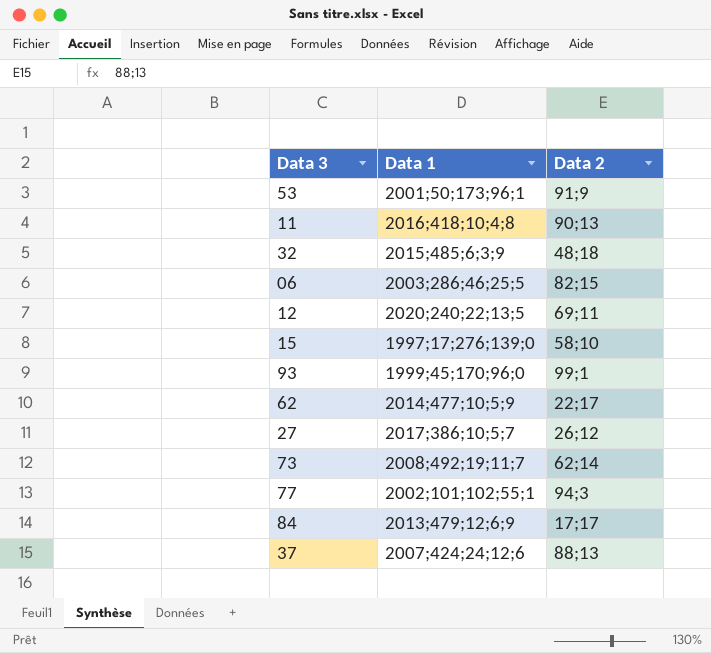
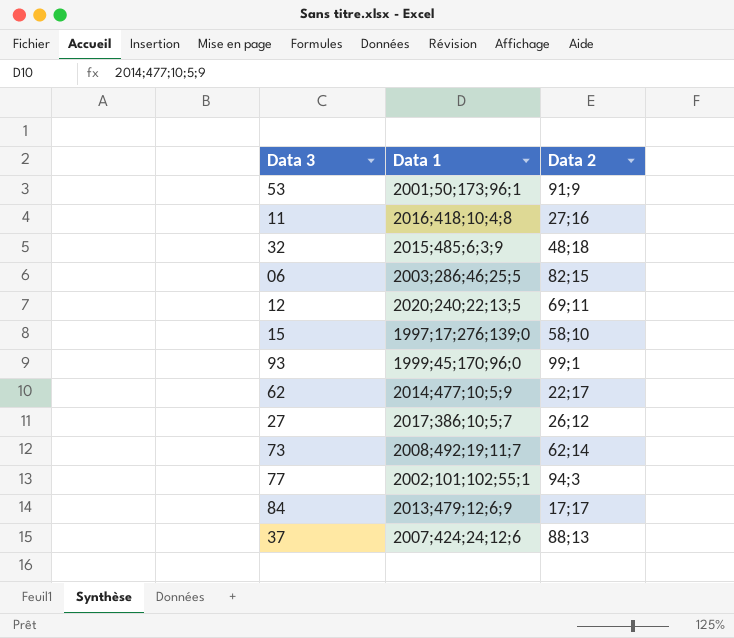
11 | Data 2: 90;13 -> 27;16

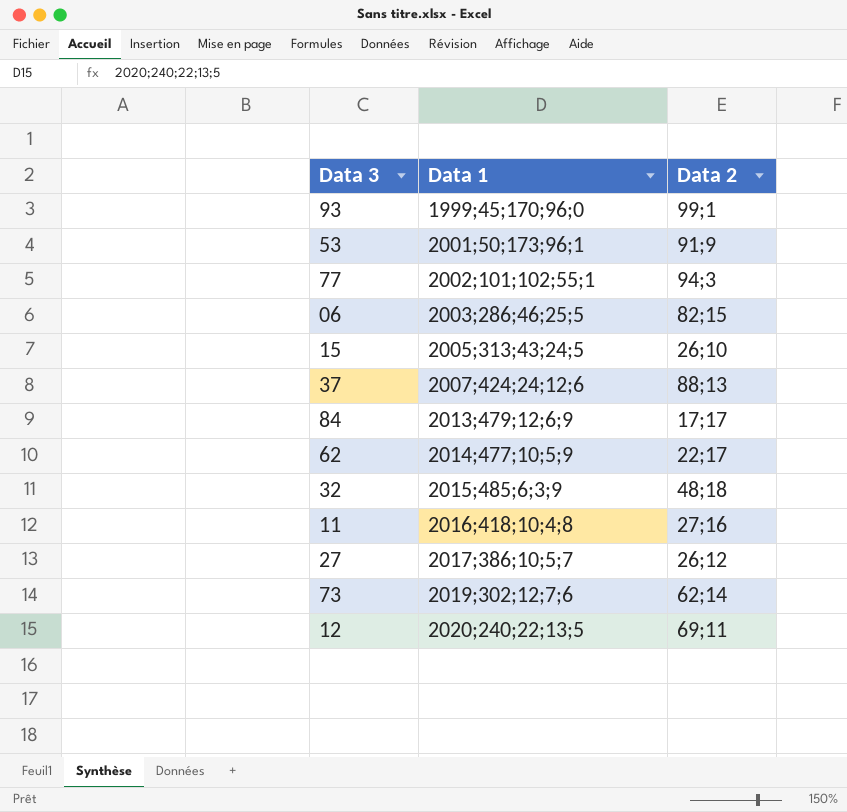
row order: none -> Data 1 ascending
15 | Data 1: 1997;17;276;139;0 -> 2005;313;43;24;5
15 | Data 2: 58;10 -> 26;10
73 | Data 1: 2008;492;19;11;7 -> 2019;302;12;7;6

